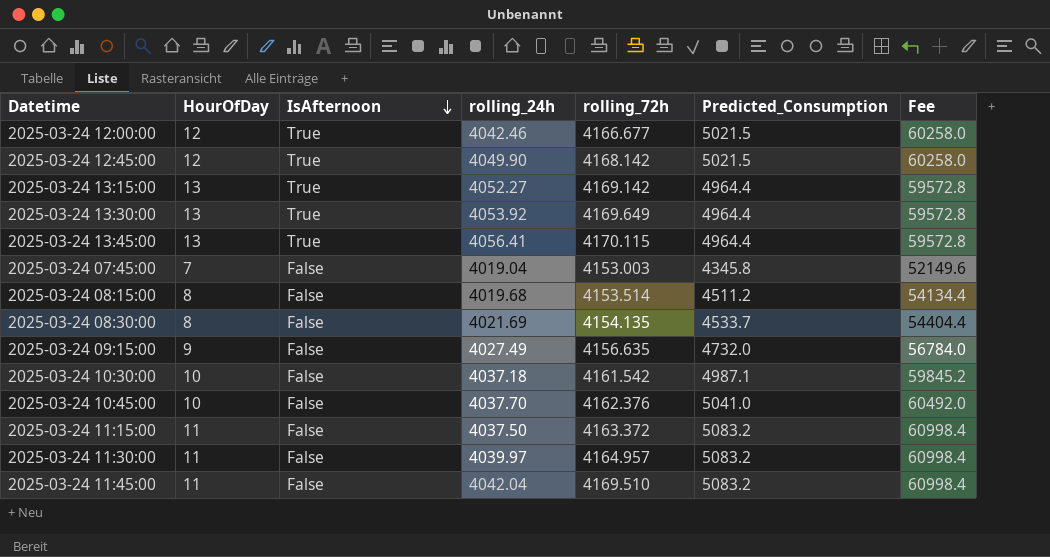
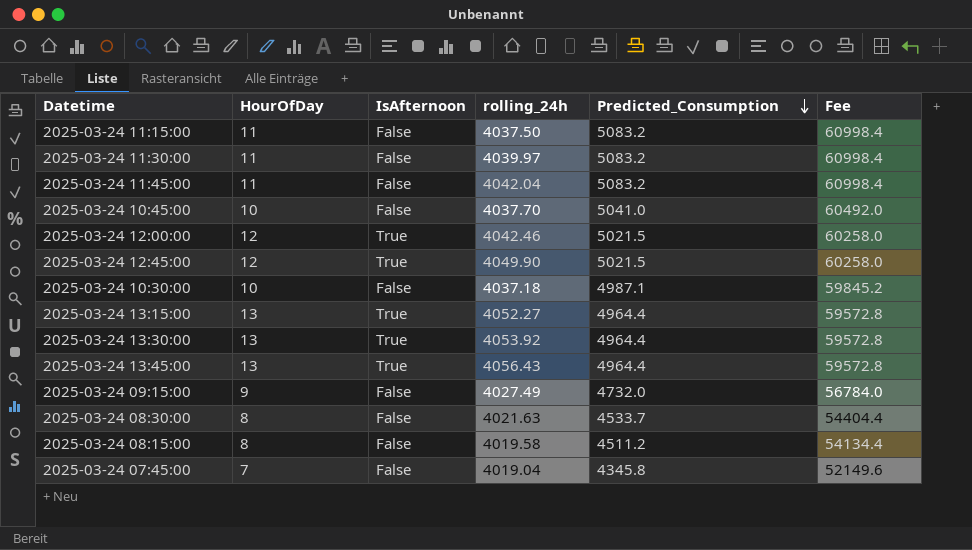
row order: IsAfternoon descending -> Predicted_Consumption descending
column rolling_72h | position: 5 -> none
2025-03-24 13:45:00 | rolling_24h: 4056.41 -> 4056.43
2025-03-24 08:30:00 | rolling_24h: 4021.69 -> 4021.63
2025-03-24 08:15:00 | rolling_24h: 4019.68 -> 4019.58

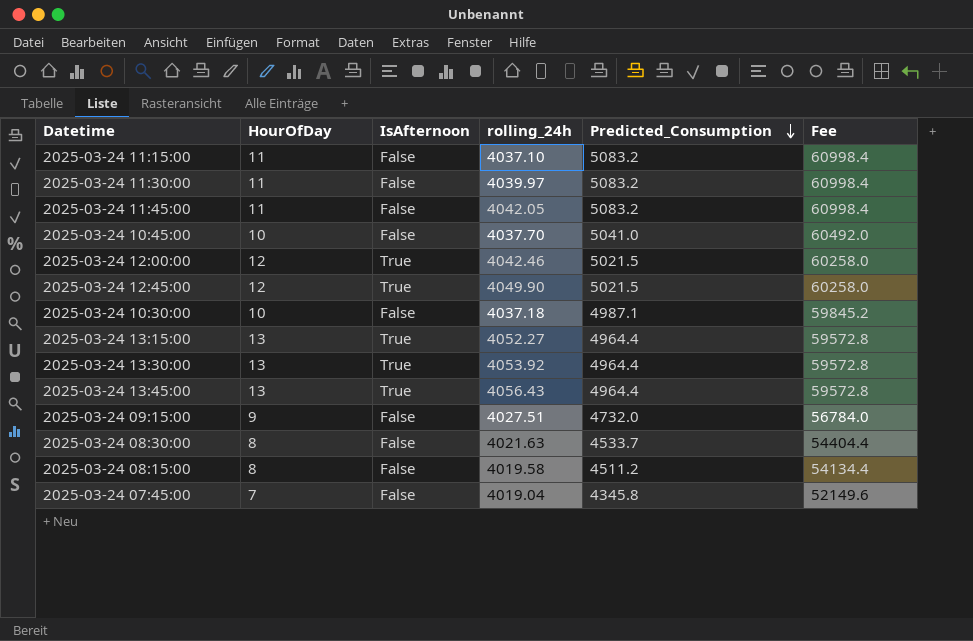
2025-03-24 11:15:00 | rolling_24h: 4037.50 -> 4037.10
2025-03-24 11:45:00 | rolling_24h: 4042.04 -> 4042.05
2025-03-24 09:15:00 | rolling_24h: 4027.49 -> 4027.51

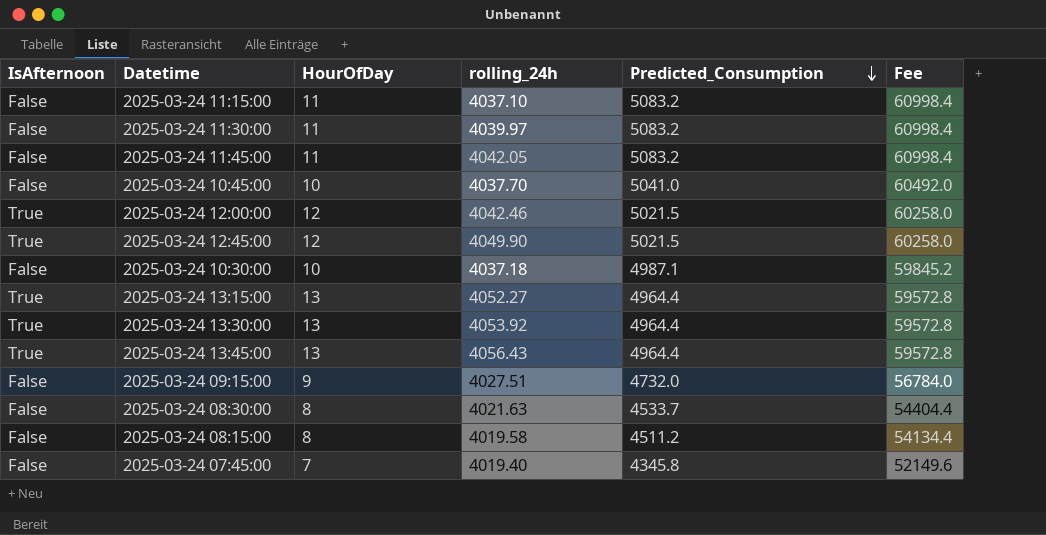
column IsAfternoon | position: 3 -> 1
2025-03-24 07:45:00 | rolling_24h: 4019.04 -> 4019.40

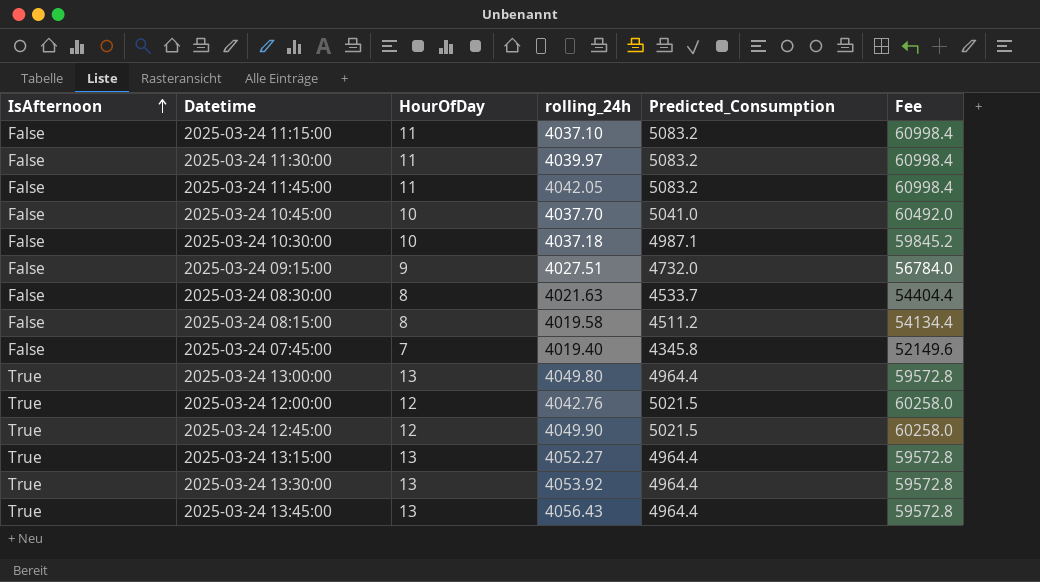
row order: Predicted_Consumption descending -> IsAfternoon ascending
row 2025-03-24 13:00:00: none -> True | 13 | 4049.80 | 4964.4 | 59572.8
2025-03-24 12:00:00 | rolling_24h: 4042.46 -> 4042.76

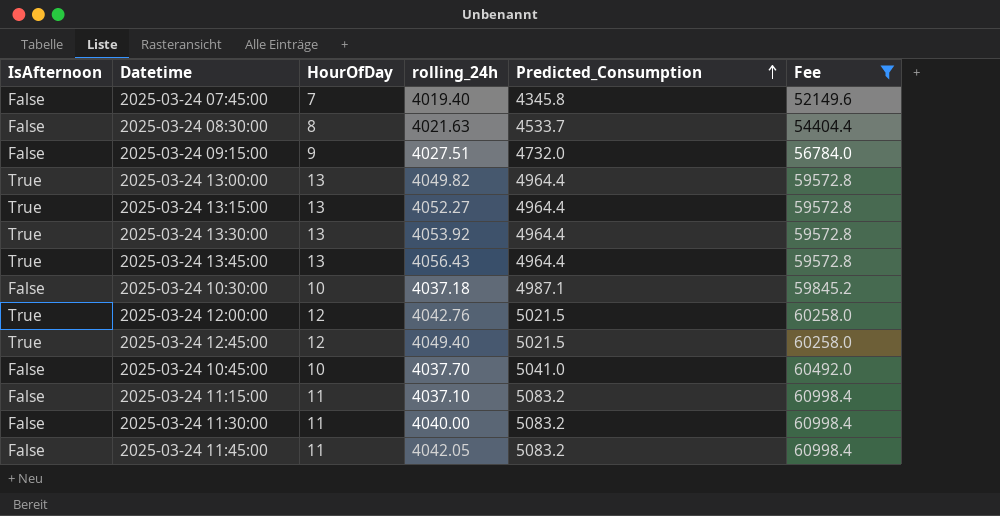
filter: none -> Fee != 54134.4
row order: IsAfternoon ascending -> Predicted_Consumption ascending
2025-03-24 13:00:00 | rolling_24h: 4049.80 -> 4049.82
2025-03-24 12:45:00 | rolling_24h: 4049.90 -> 4049.40
2025-03-24 11:30:00 | rolling_24h: 4039.97 -> 4040.00

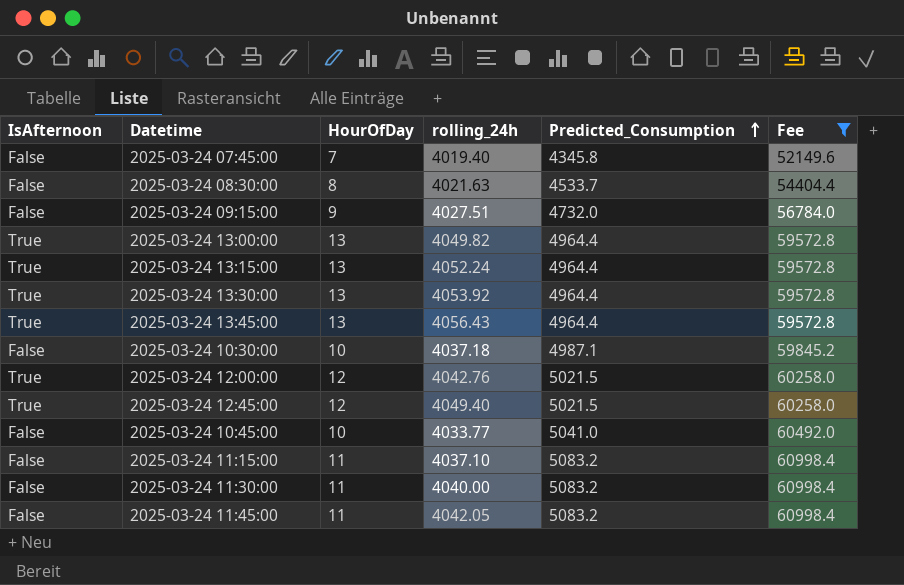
2025-03-24 13:15:00 | rolling_24h: 4052.27 -> 4052.24
2025-03-24 10:45:00 | rolling_24h: 4037.70 -> 4033.77

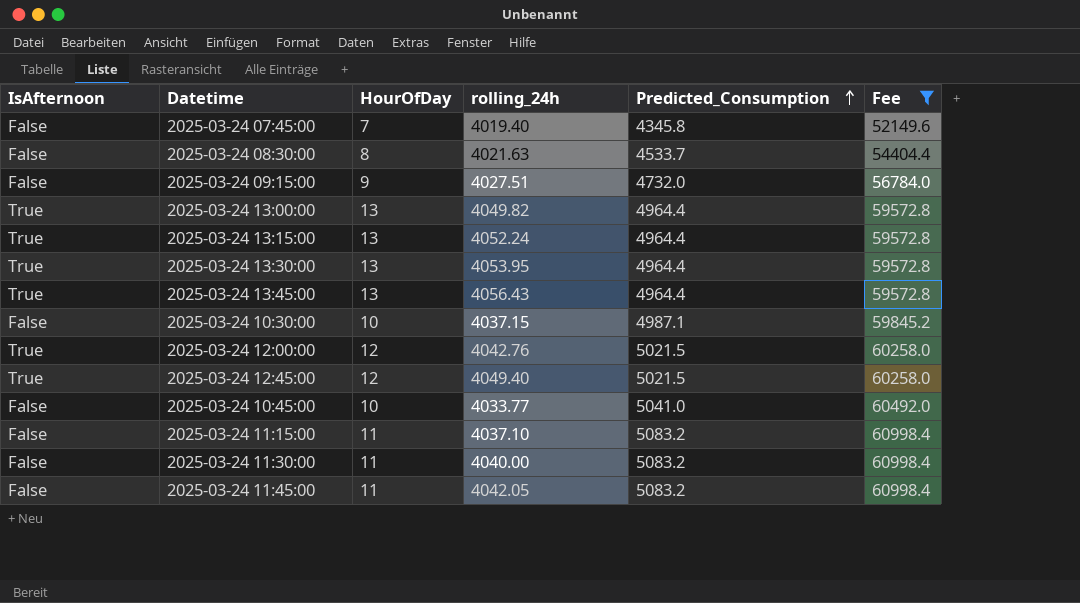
2025-03-24 13:30:00 | rolling_24h: 4053.92 -> 4053.95
2025-03-24 10:30:00 | rolling_24h: 4037.18 -> 4037.15

